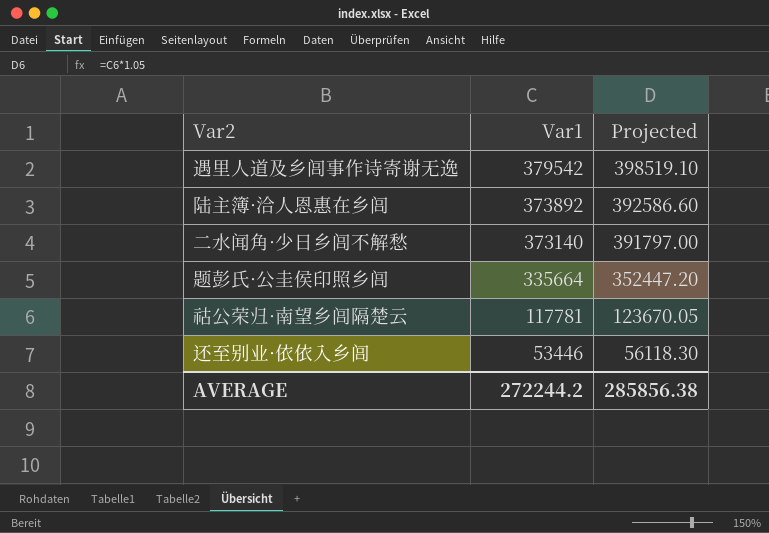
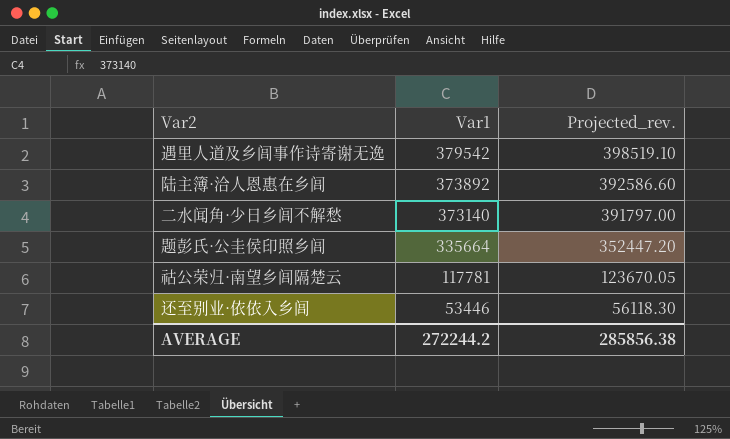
column name: Projected -> Projected_rev.

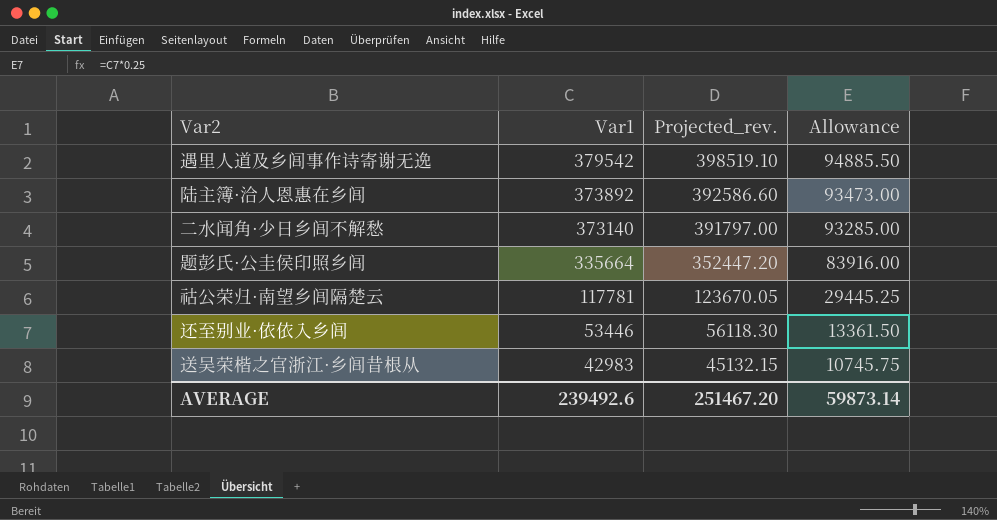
column Allowance | formula: none -> [Var1] * 0.25
row 送吴荣楷之官浙江·乡闾昔根从: none -> 42983 | 45132.15 | 10745.75
AVERAGE | Var1: 272244.2 -> 239492.6
AVERAGE | Projected_rev.: 285856.38 -> 251467.20

